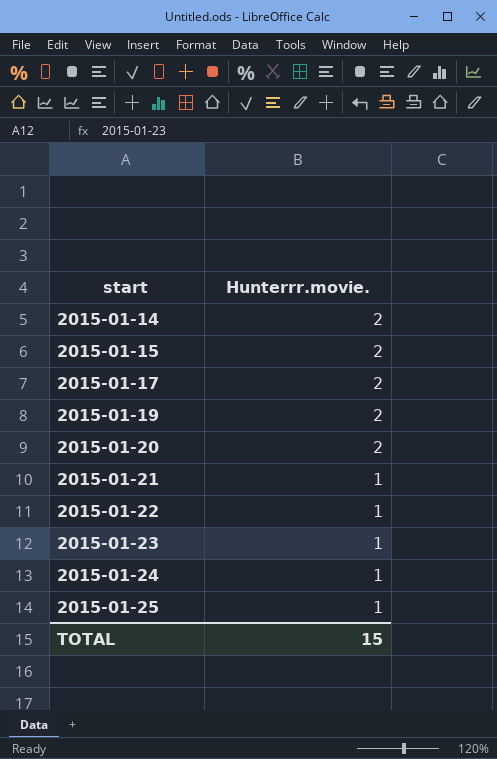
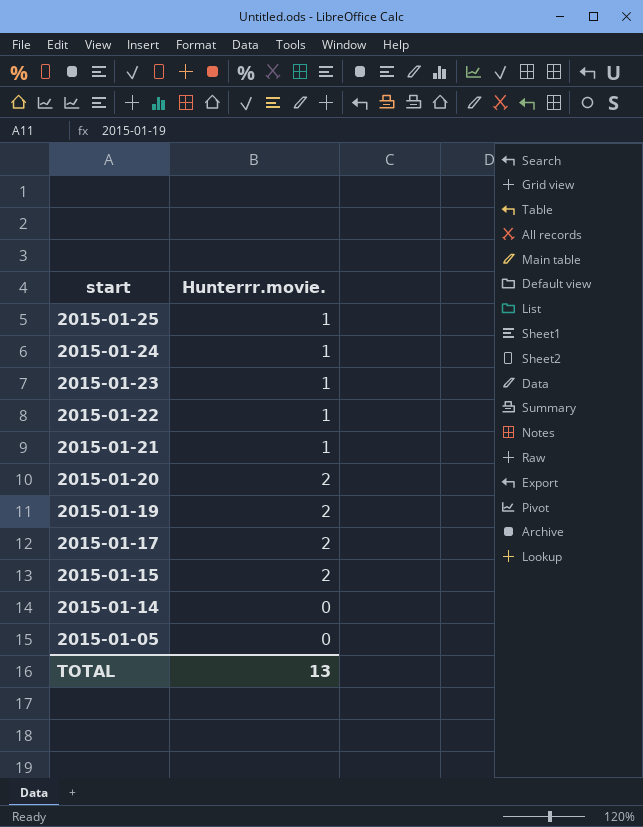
row order: start ascending -> start descending
2015-01-14 | Hunterrr.movie.: 2 -> 0
row 2015-01-05: none -> 0
TOTAL | Hunterrr.movie.: 15 -> 13

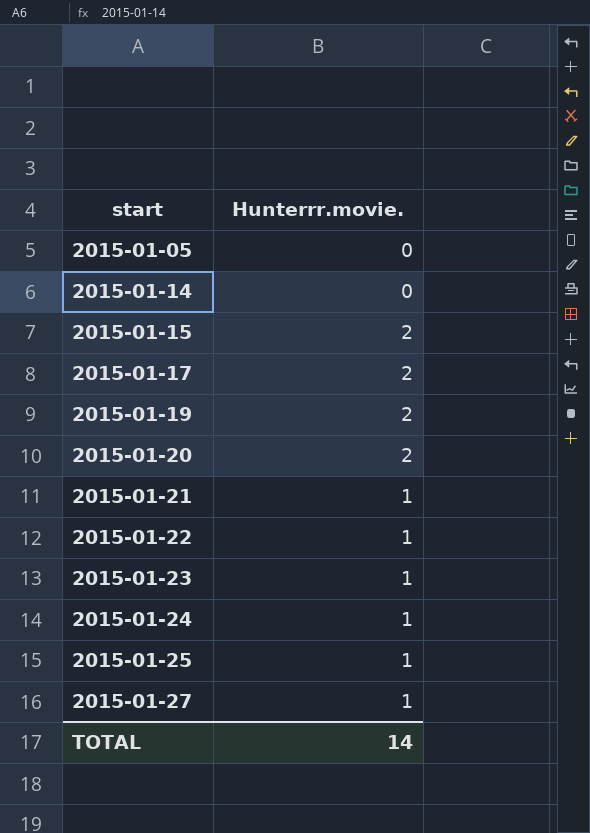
row order: start descending -> start ascending
row 2015-01-27: none -> 1
TOTAL | Hunterrr.movie.: 13 -> 14

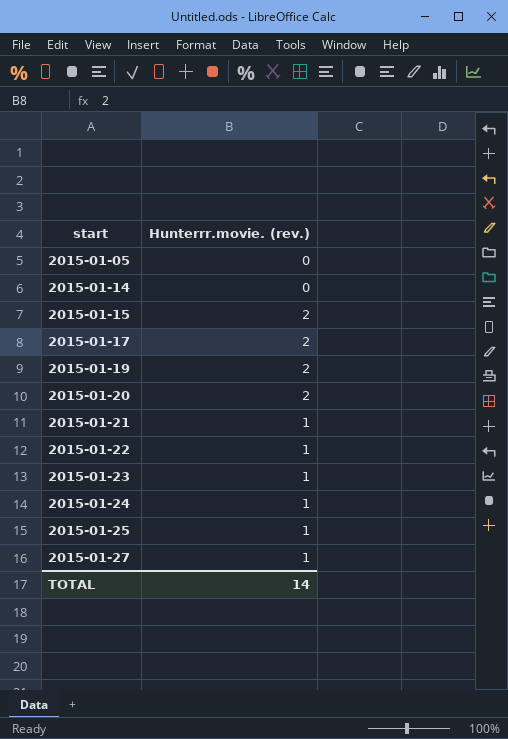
column name: Hunterrr.movie. -> Hunterrr.movie. (rev.)

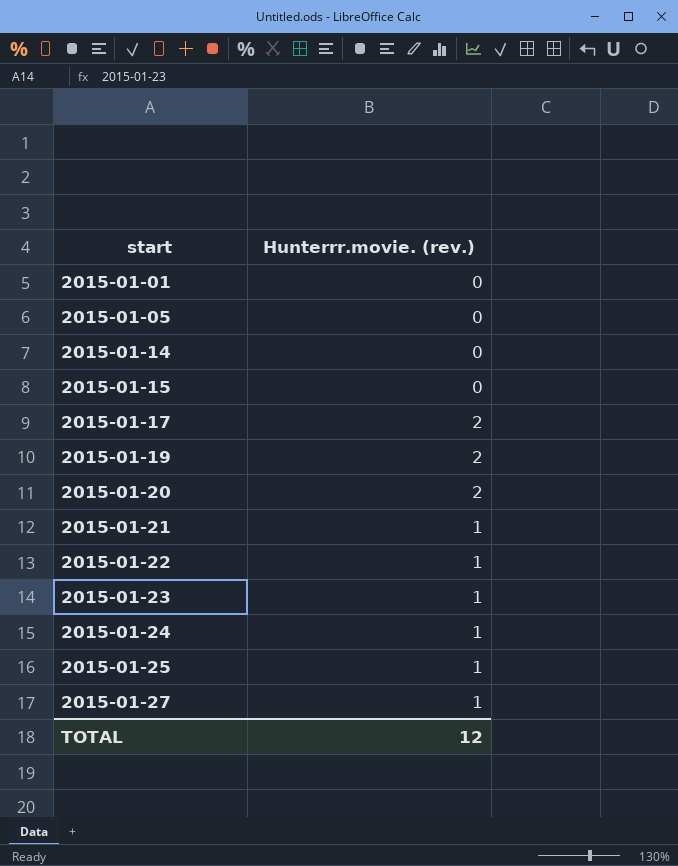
row 2015-01-01: none -> 0
2015-01-15 | Hunterrr.movie. (rev.): 2 -> 0
TOTAL | Hunterrr.movie. (rev.): 14 -> 12

